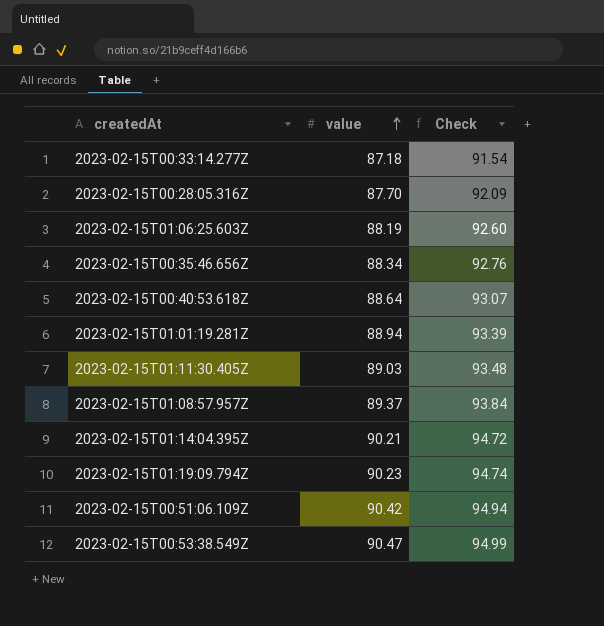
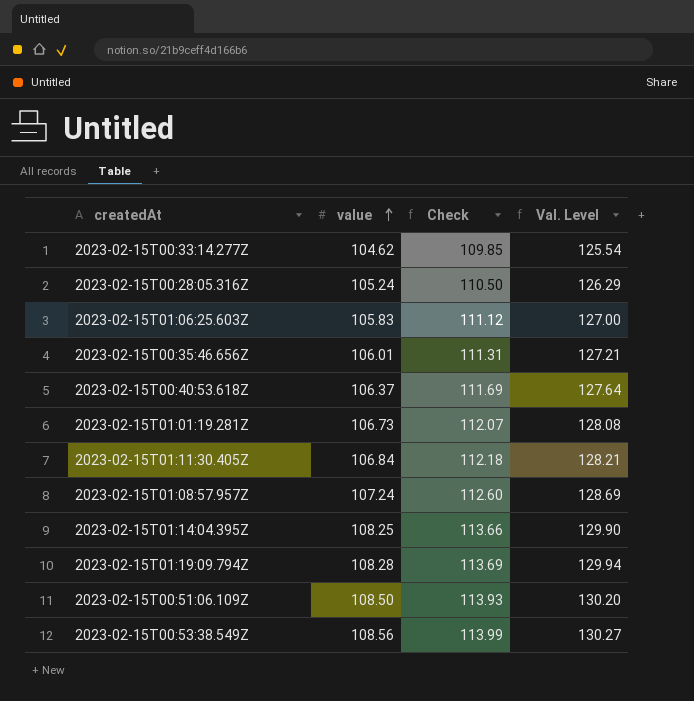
column Val. Level | formula: none -> [value] * 1.2
2023-02-15T00:33:14.277Z | value: 87.18 -> 104.62
2023-02-15T00:33:14.277Z | Check: 91.54 -> 109.85
2023-02-15T00:28:05.316Z | value: 87.70 -> 105.24
2023-02-15T00:28:05.316Z | Check: 92.09 -> 110.50
2023-02-15T01:06:25.603Z | value: 88.19 -> 105.83
2023-02-15T01:06:25.603Z | Check: 92.60 -> 111.12
2023-02-15T00:35:46.656Z | value: 88.34 -> 106.01
2023-02-15T00:35:46.656Z | Check: 92.76 -> 111.31
2023-02-15T00:40:53.618Z | value: 88.64 -> 106.37
2023-02-15T00:40:53.618Z | Check: 93.07 -> 111.69
2023-02-15T01:01:19.281Z | value: 88.94 -> 106.73
2023-02-15T01:01:19.281Z | Check: 93.39 -> 112.07
2023-02-15T01:11:30.405Z | value: 89.03 -> 106.84
2023-02-15T01:11:30.405Z | Check: 93.48 -> 112.18
2023-02-15T01:08:57.957Z | value: 89.37 -> 107.24
2023-02-15T01:08:57.957Z | Check: 93.84 -> 112.60
2023-02-15T01:14:04.395Z | value: 90.21 -> 108.25
2023-02-15T01:14:04.395Z | Check: 94.72 -> 113.66
2023-02-15T01:19:09.794Z | value: 90.23 -> 108.28
2023-02-15T01:19:09.794Z | Check: 94.74 -> 113.69
2023-02-15T00:51:06.109Z | value: 90.42 -> 108.50
2023-02-15T00:51:06.109Z | Check: 94.94 -> 113.93
2023-02-15T00:53:38.549Z | value: 90.47 -> 108.56
2023-02-15T00:53:38.549Z | Check: 94.99 -> 113.99

